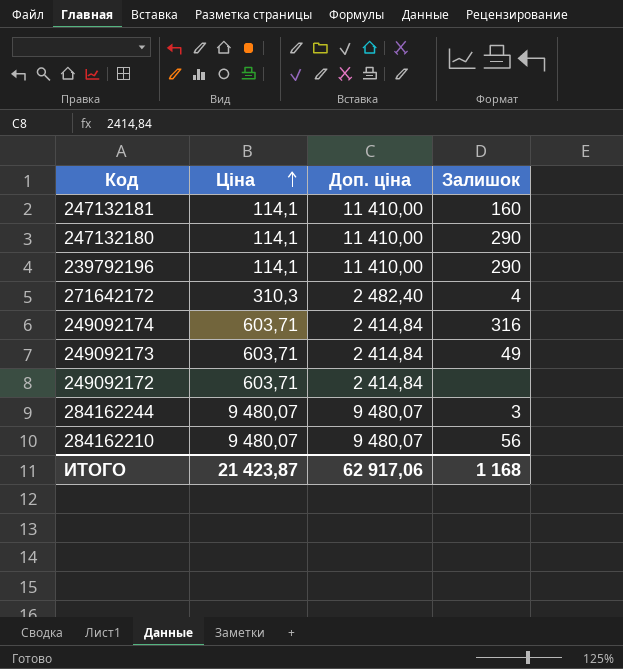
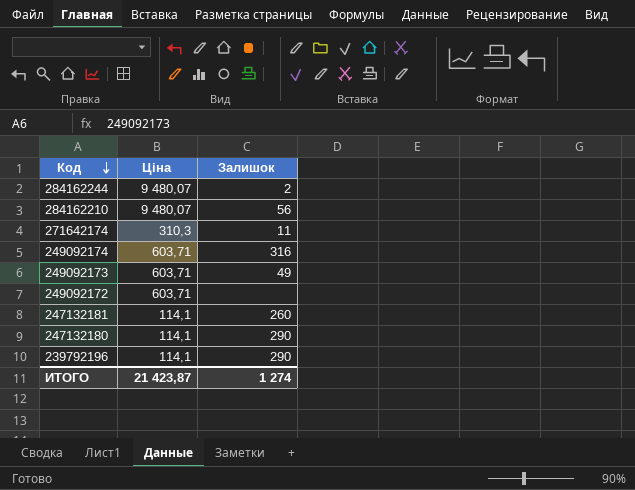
row order: Ціна ascending -> Код descending
column Доп. ціна | position: 3 -> none
row 271642172: 310,3 | 2 482,40 | 4 -> none
284162244 | Залишок: 3 -> 2
row 271642174: none -> 310,3 | 11
247132181 | Залишок: 160 -> 260
ИТОГО | Залишок: 1 168 -> 1 274

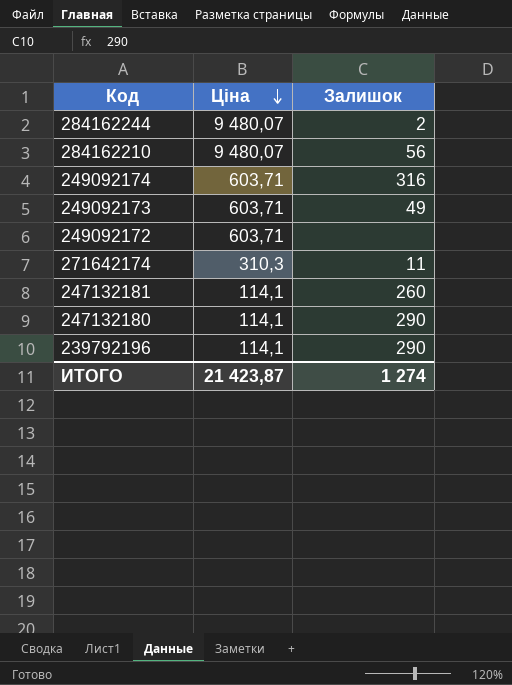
row order: Код descending -> Ціна descending

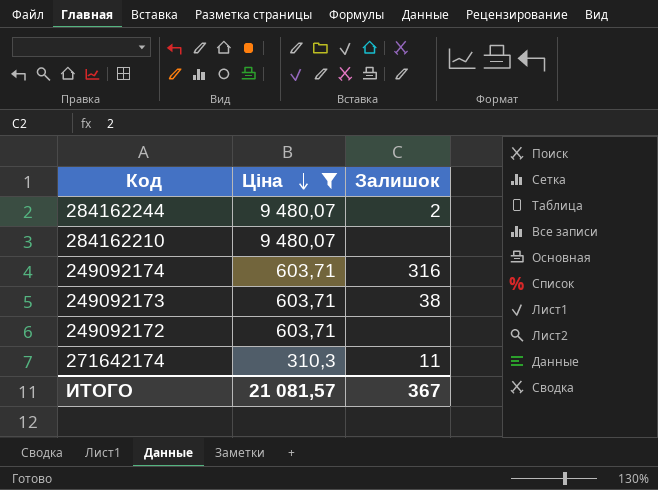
filter: none -> Ціна != 114,1
284162210 | Залишок: 56 -> none
249092173 | Залишок: 49 -> 38
ИТОГО | Ціна: 21 423,87 -> 21 081,57
ИТОГО | Залишок: 1 274 -> 367

